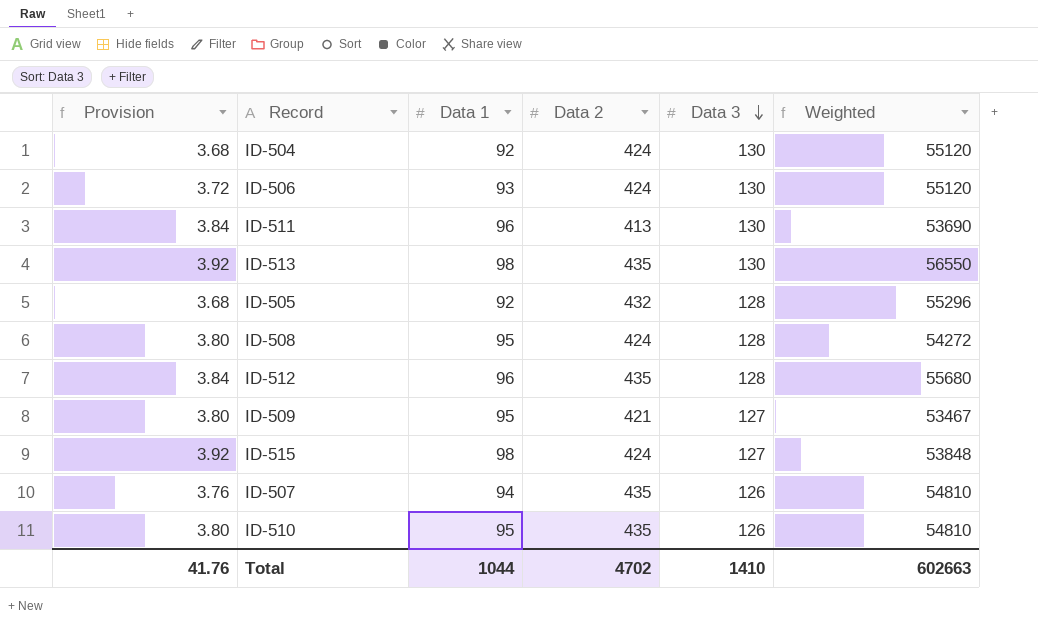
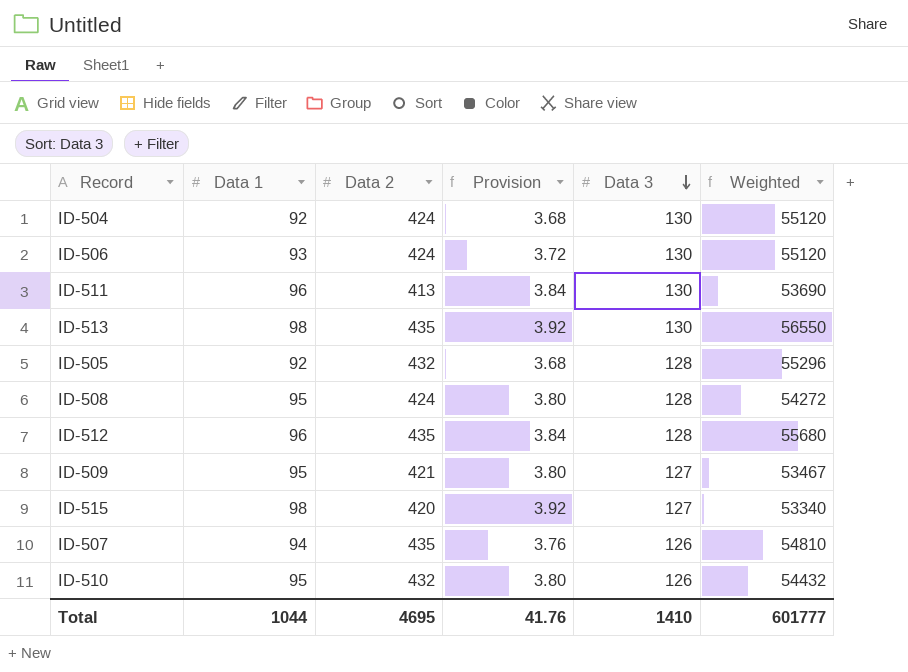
column Provision | position: 1 -> 4
ID-515 | Data 2: 424 -> 420
ID-515 | Weighted: 53848 -> 53340
ID-510 | Data 2: 435 -> 432
ID-510 | Weighted: 54810 -> 54432
Total | Data 2: 4702 -> 4695
Total | Weighted: 602663 -> 601777

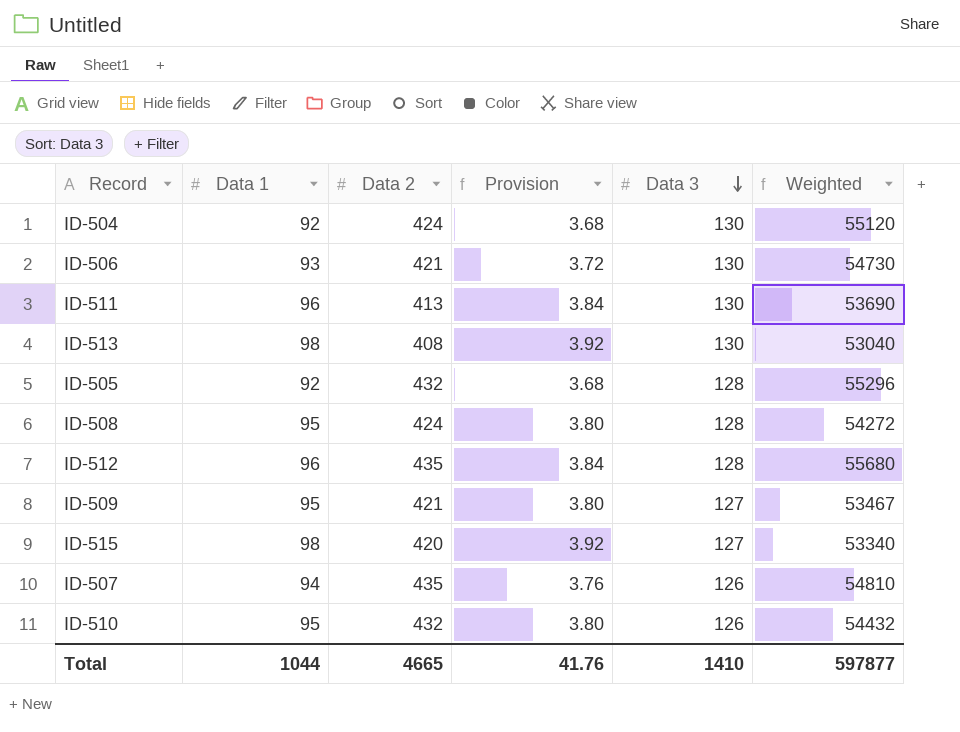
ID-506 | Data 2: 424 -> 421
ID-506 | Weighted: 55120 -> 54730
ID-513 | Data 2: 435 -> 408
ID-513 | Weighted: 56550 -> 53040
Total | Data 2: 4695 -> 4665
Total | Weighted: 601777 -> 597877

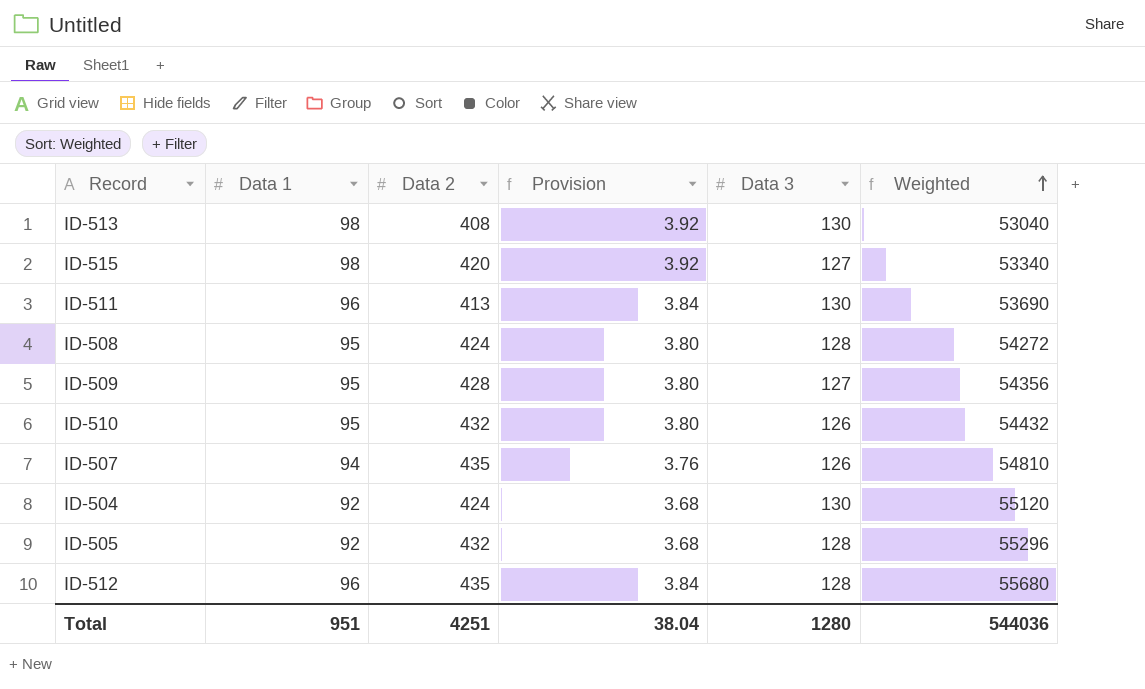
row order: Data 3 descending -> Weighted ascending
row ID-506: 93 | 421 | 3.72 | 130 | 54730 -> none
ID-509 | Data 2: 421 -> 428
ID-509 | Weighted: 53467 -> 54356
Total | Data 1: 1044 -> 951
Total | Data 2: 4665 -> 4251
Total | Provision: 41.76 -> 38.04
Total | Data 3: 1410 -> 1280
Total | Weighted: 597877 -> 544036

